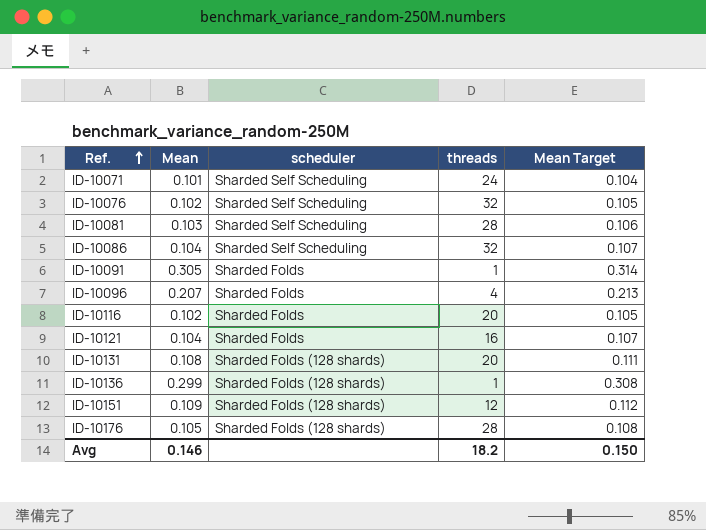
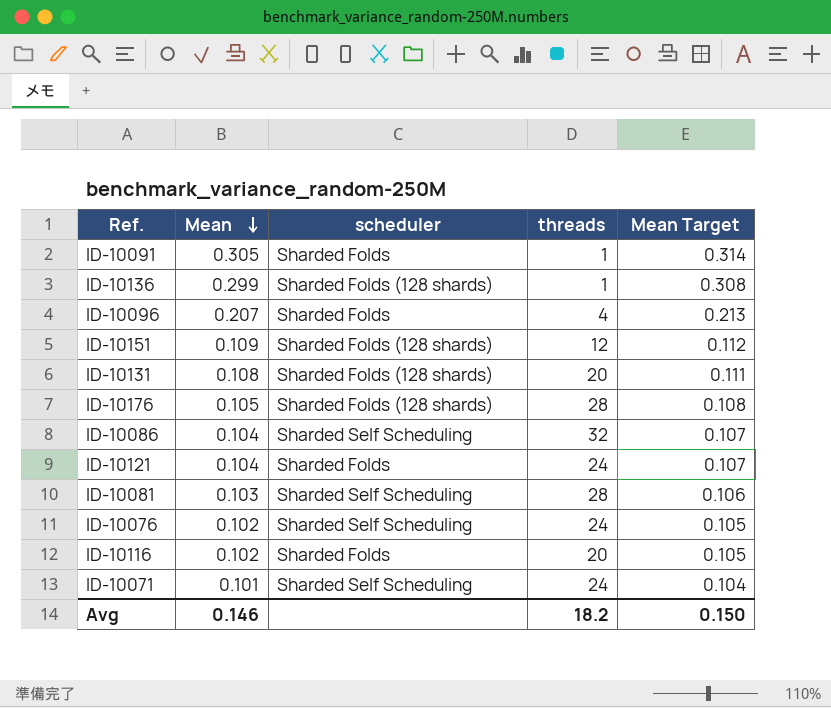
row order: Ref. ascending -> Mean descending
ID-10121 | threads: 16 -> 24
ID-10076 | threads: 32 -> 24

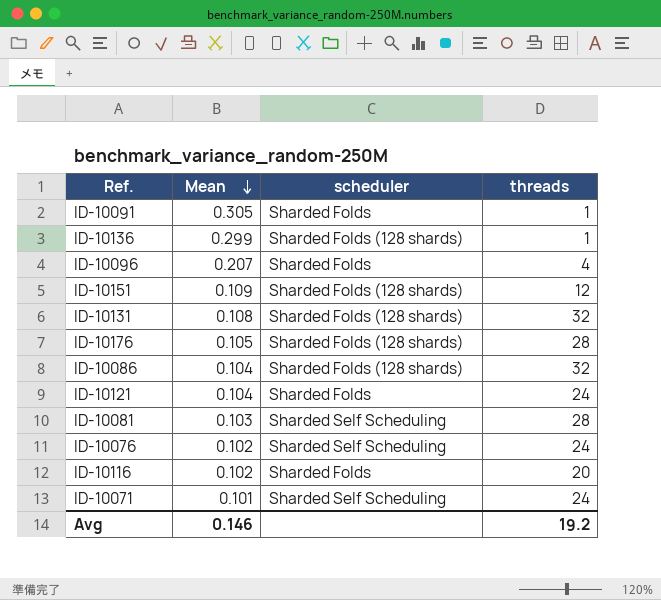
column Mean Target | formula: [Mean] * 1.03 -> none
ID-10131 | threads: 20 -> 32
ID-10086 | scheduler: Sharded Self Scheduling -> Sharded Folds (128 shards)
Avg | threads: 18.2 -> 19.2

